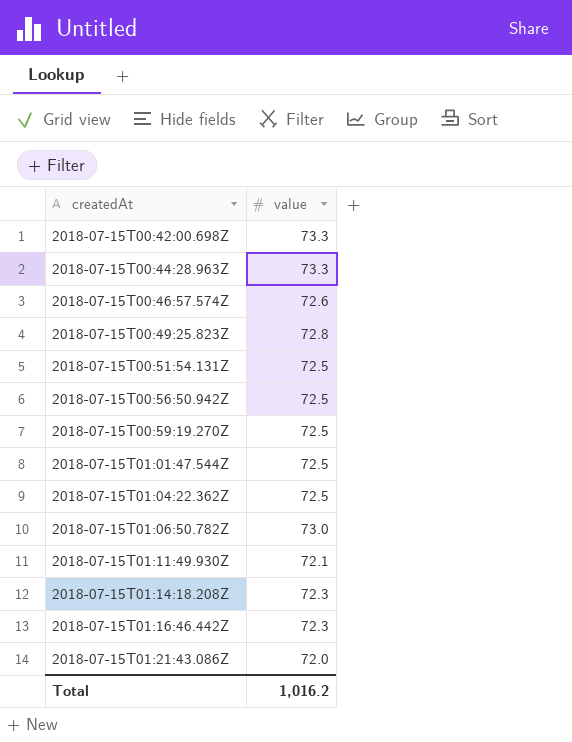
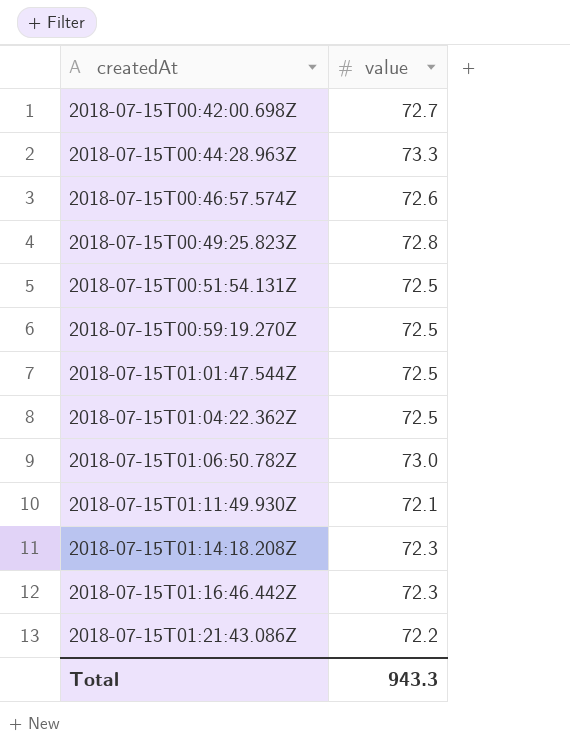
row 2018-07-15T00:56:50.942Z: 72.5 -> none
2018-07-15T00:42:00.698Z | value: 73.3 -> 72.7
2018-07-15T01:21:43.086Z | value: 72.0 -> 72.2
Total | value: 1,016.2 -> 943.3

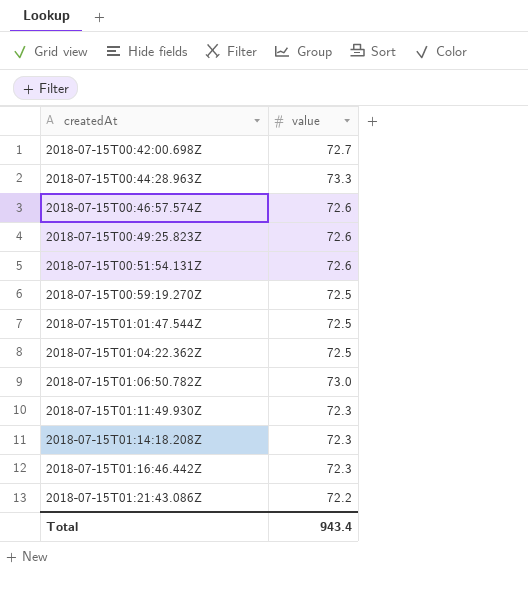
2018-07-15T00:49:25.823Z | value: 72.8 -> 72.6
2018-07-15T00:51:54.131Z | value: 72.5 -> 72.6
2018-07-15T01:11:49.930Z | value: 72.1 -> 72.3
Total | value: 943.3 -> 943.4

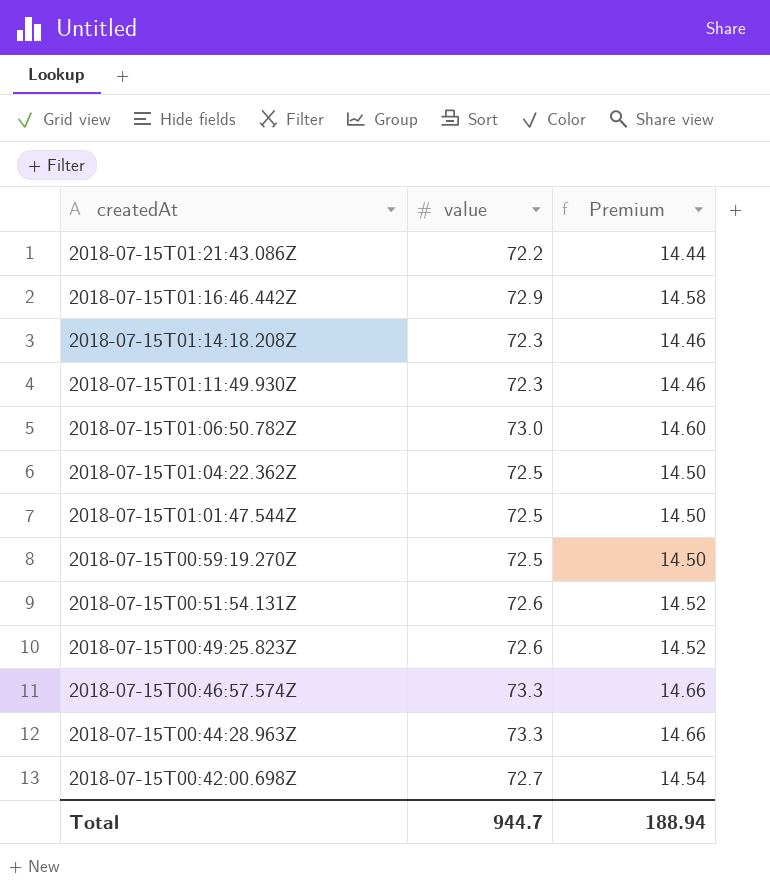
row order: createdAt ascending -> createdAt descending
column Premium | formula: none -> [value] * 0.2
2018-07-15T01:16:46.442Z | value: 72.3 -> 72.9
2018-07-15T00:46:57.574Z | value: 72.6 -> 73.3
Total | value: 943.4 -> 944.7

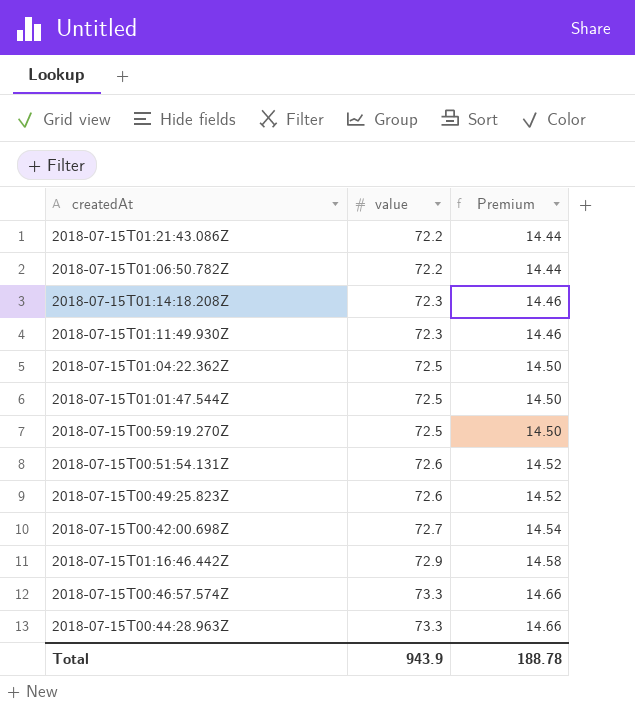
row order: createdAt descending -> value ascending
2018-07-15T01:06:50.782Z | value: 73.0 -> 72.2
2018-07-15T01:06:50.782Z | Premium: 14.60 -> 14.44
Total | value: 944.7 -> 943.9
Total | Premium: 188.94 -> 188.78

